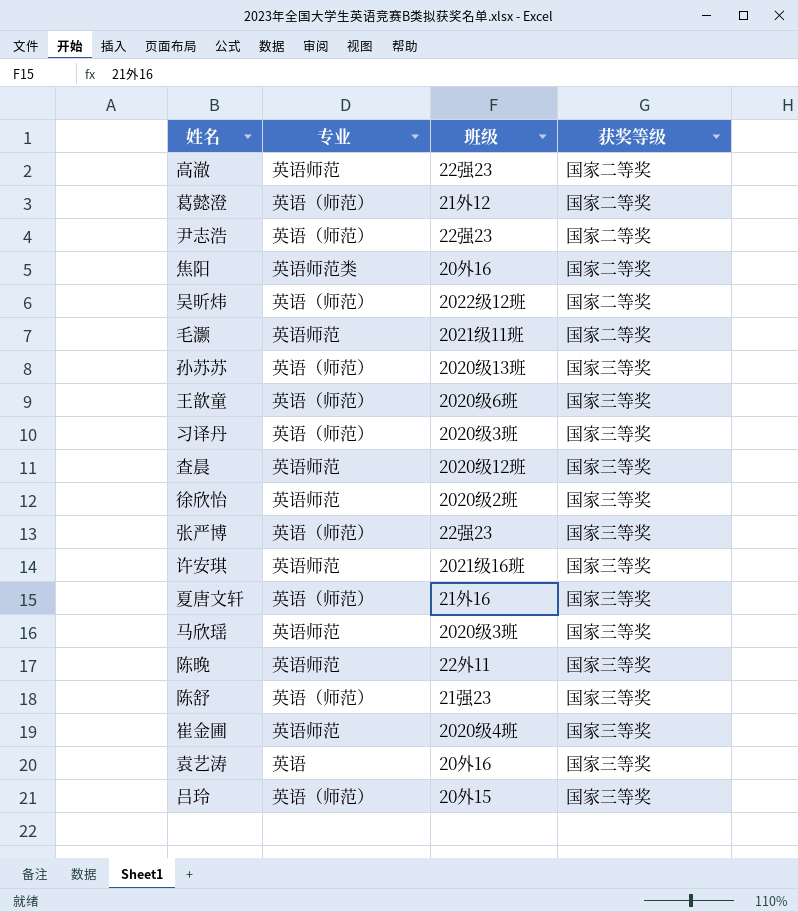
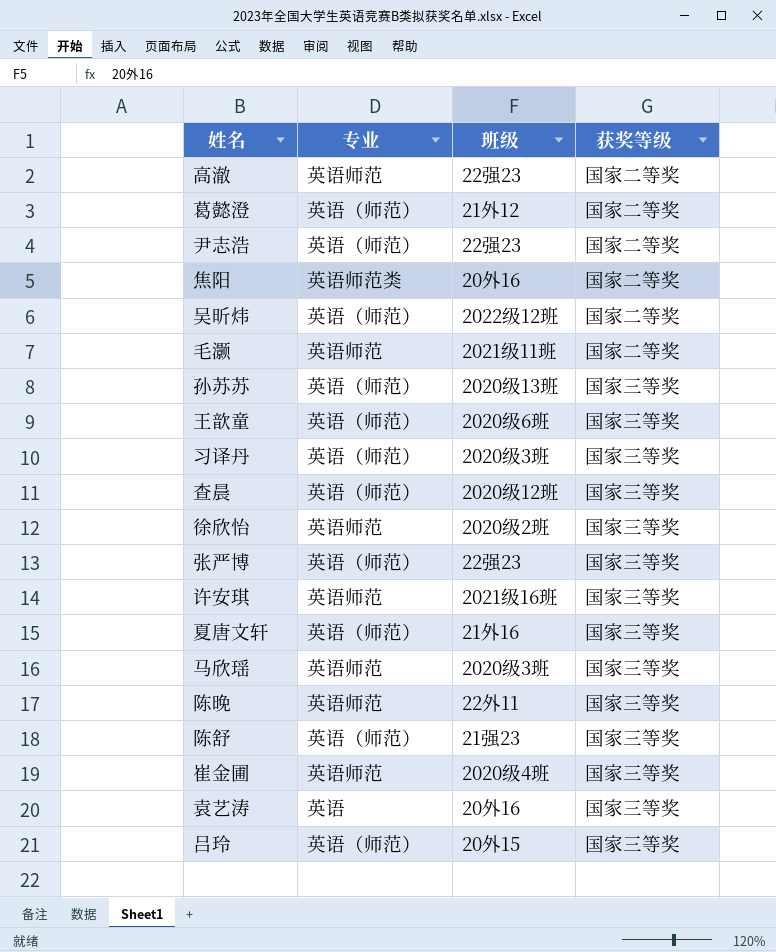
查晨 | 专业: 英语师范 -> 英语（师范）

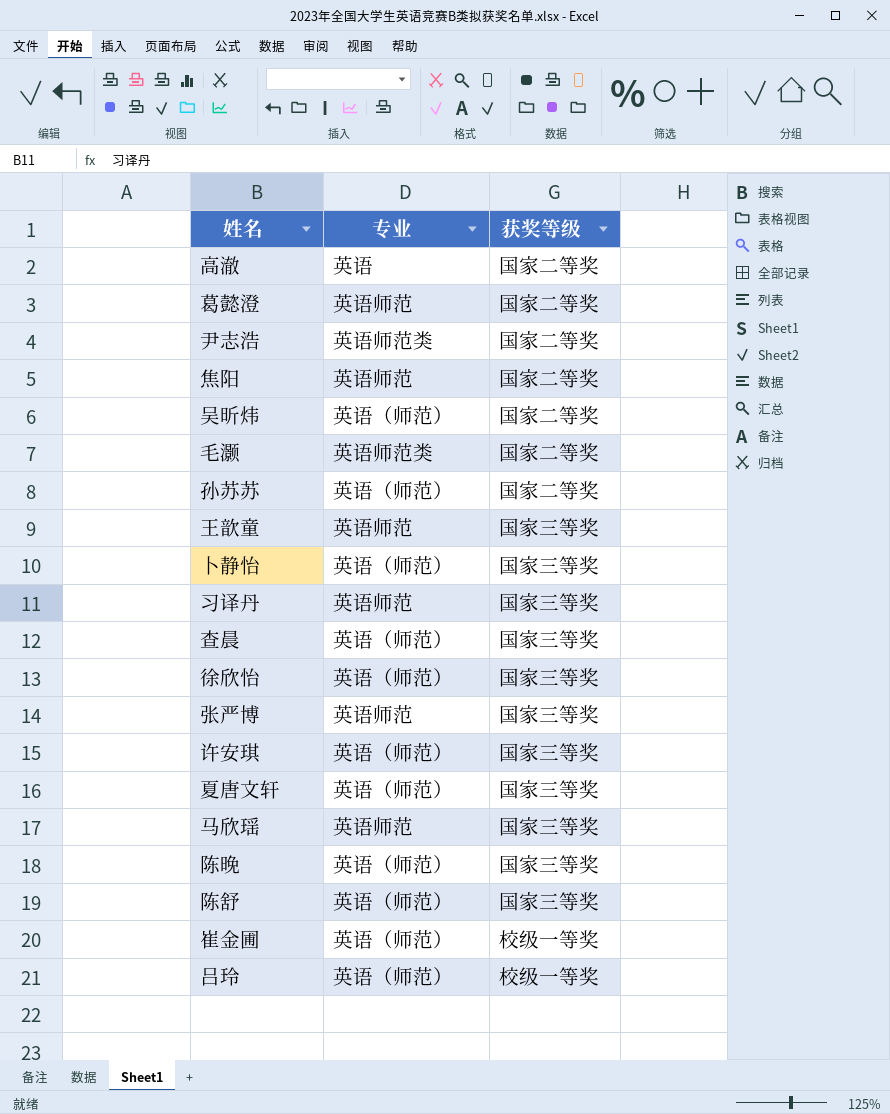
column 班级 | position: 3 -> none
row 袁艺涛: 英语 | 20外16 | 国家三等奖 -> none
高澈 | 专业: 英语师范 -> 英语
葛懿澄 | 专业: 英语（师范） -> 英语师范
尹志浩 | 专业: 英语（师范） -> 英语师范类
焦阳 | 专业: 英语师范类 -> 英语师范
毛灏 | 专业: 英语师范 -> 英语师范类
孙苏苏 | 获奖等级: 国家三等奖 -> 国家二等奖
王歆童 | 专业: 英语（师范） -> 英语师范
row 卜静怡: none -> 英语（师范） | 国家三等奖
习译丹 | 专业: 英语（师范） -> 英语师范
徐欣怡 | 专业: 英语师范 -> 英语（师范）
张严博 | 专业: 英语（师范） -> 英语师范
许安琪 | 专业: 英语师范 -> 英语（师范）
陈晚 | 专业: 英语师范 -> 英语（师范）
崔金圃 | 专业: 英语师范 -> 英语（师范）
崔金圃 | 获奖等级: 国家三等奖 -> 校级一等奖
吕玲 | 获奖等级: 国家三等奖 -> 校级一等奖

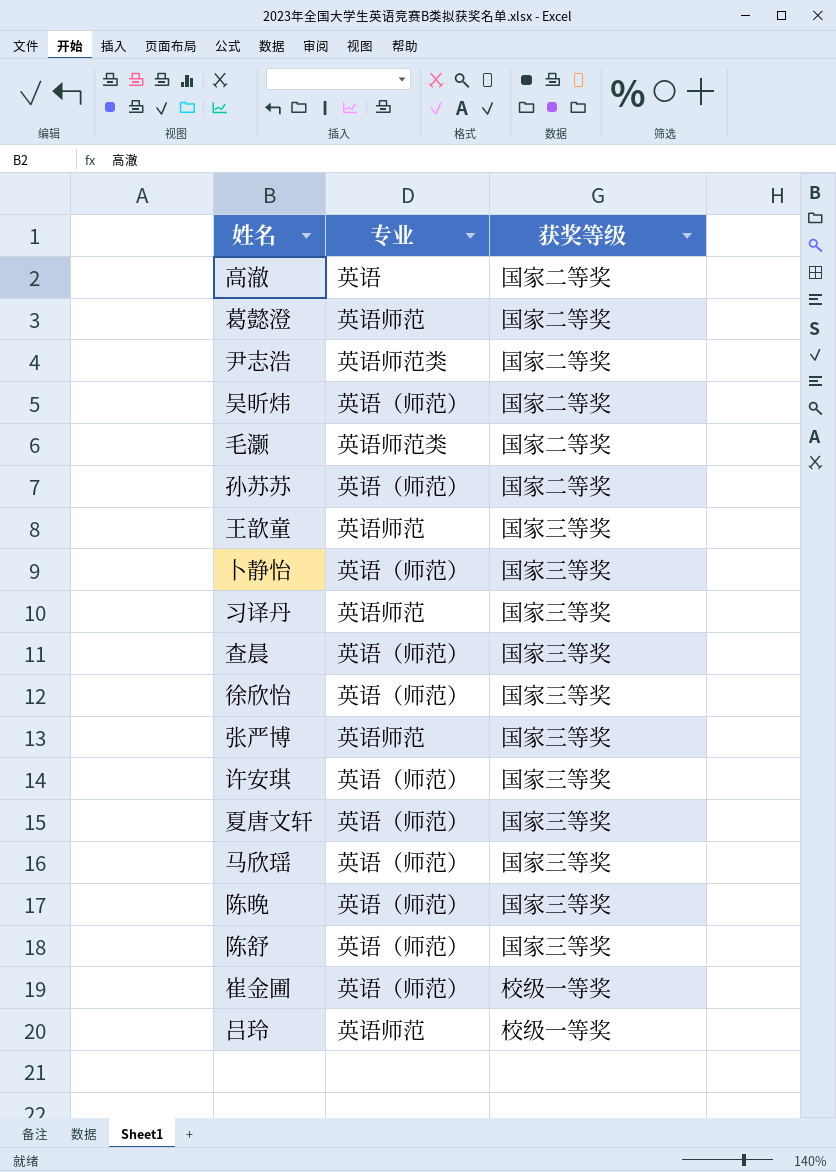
row 焦阳: 英语师范 | 国家二等奖 -> none
马欣瑶 | 专业: 英语师范 -> 英语（师范）
吕玲 | 专业: 英语（师范） -> 英语师范

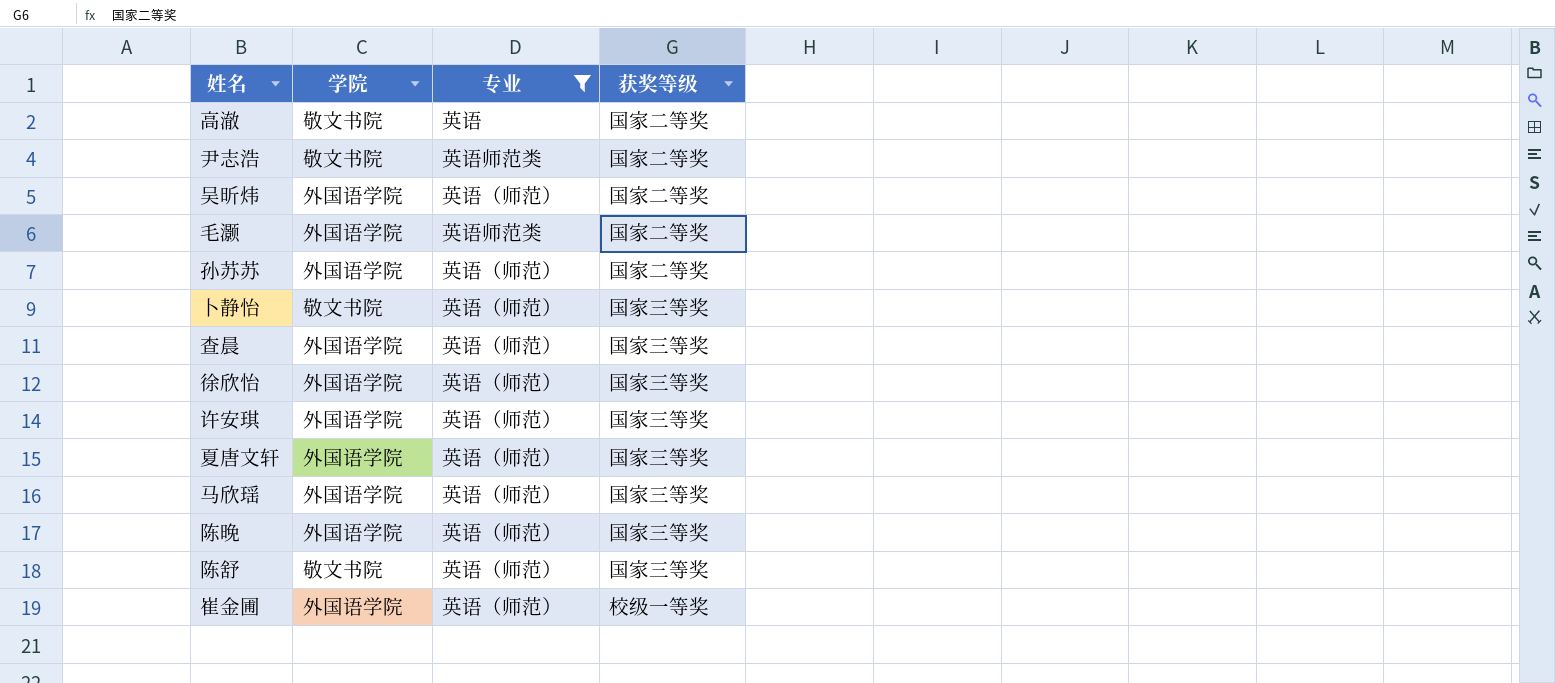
filter: none -> 专业 != 英语师范
column 学院 | position: none -> 2

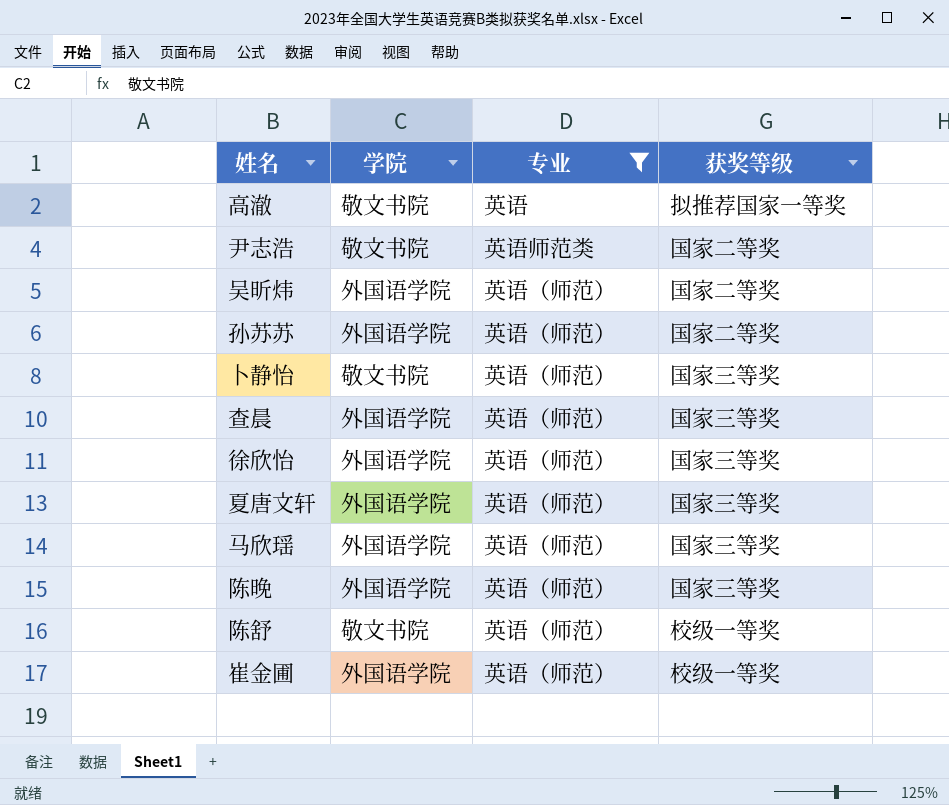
row 毛灏: 外国语学院 | 英语师范类 | 国家二等奖 -> none
row 许安琪: 外国语学院 | 英语（师范） | 国家三等奖 -> none
高澈 | 获奖等级: 国家二等奖 -> 拟推荐国家一等奖
陈舒 | 获奖等级: 国家三等奖 -> 校级一等奖

